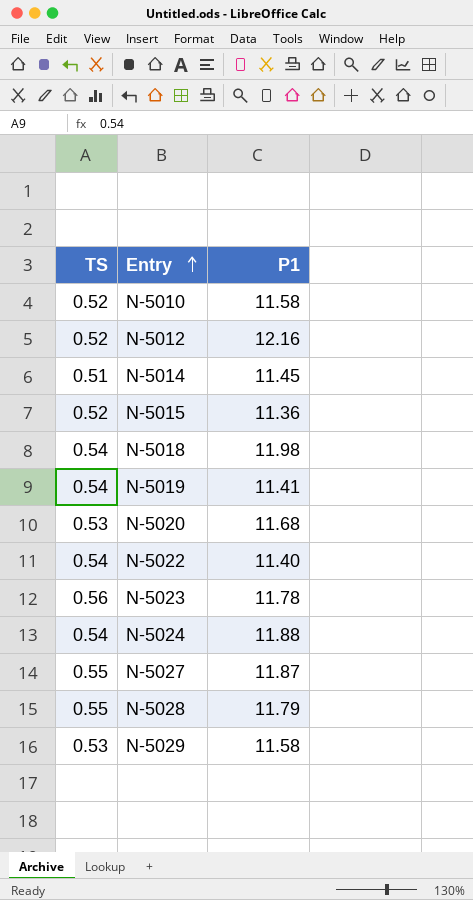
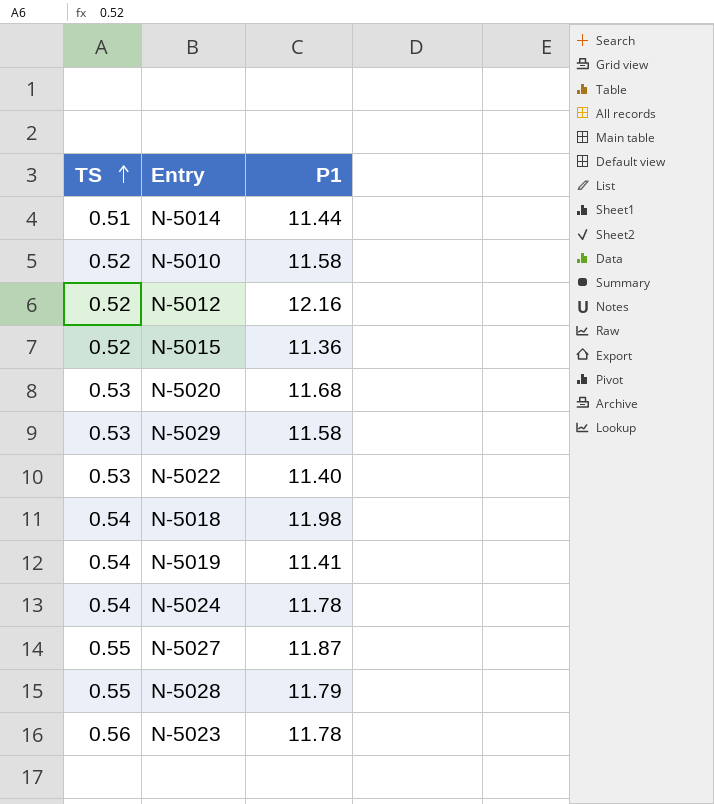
row order: Entry ascending -> TS ascending
N-5014 | P1: 11.45 -> 11.44
N-5022 | TS: 0.54 -> 0.53
N-5024 | P1: 11.88 -> 11.78

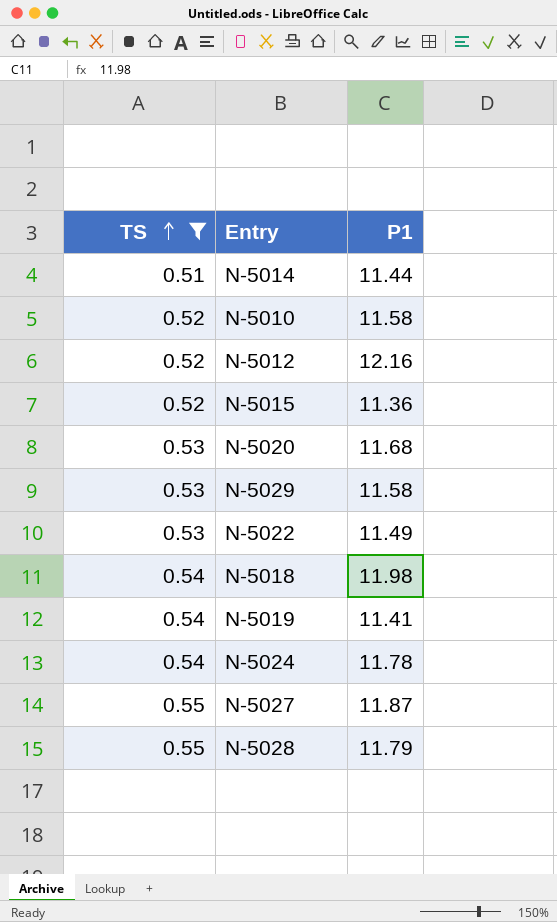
filter: none -> TS != 0.56
N-5022 | P1: 11.40 -> 11.49

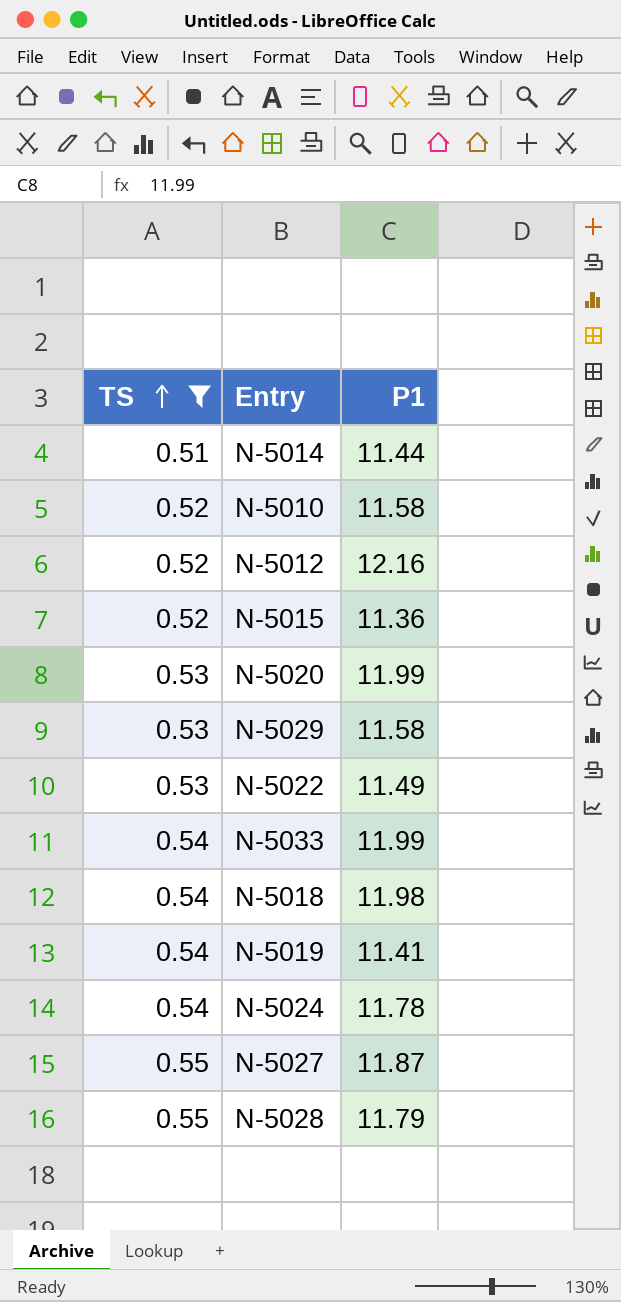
N-5020 | P1: 11.68 -> 11.99
row N-5033: none -> 0.54 | 11.99

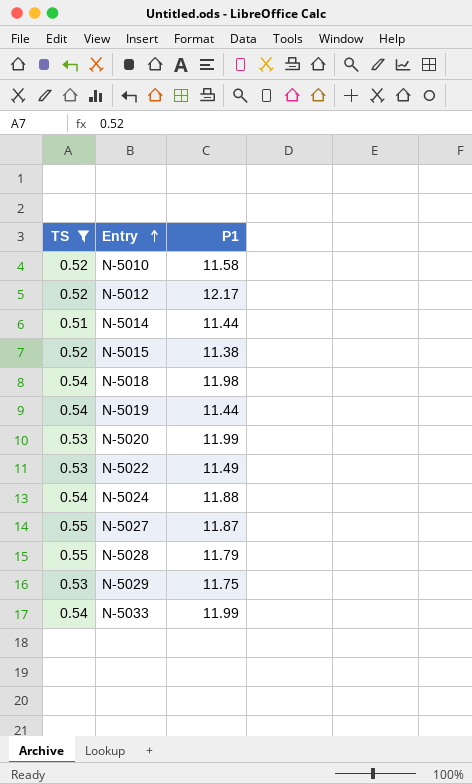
row order: TS ascending -> Entry ascending
N-5012 | P1: 12.16 -> 12.17
N-5015 | P1: 11.36 -> 11.38
N-5019 | P1: 11.41 -> 11.44
N-5024 | P1: 11.78 -> 11.88
N-5029 | P1: 11.58 -> 11.75

